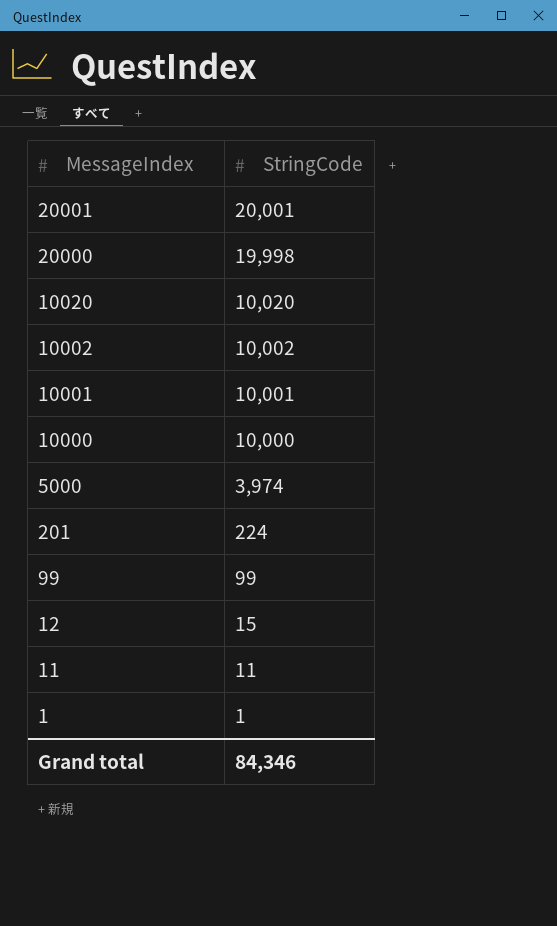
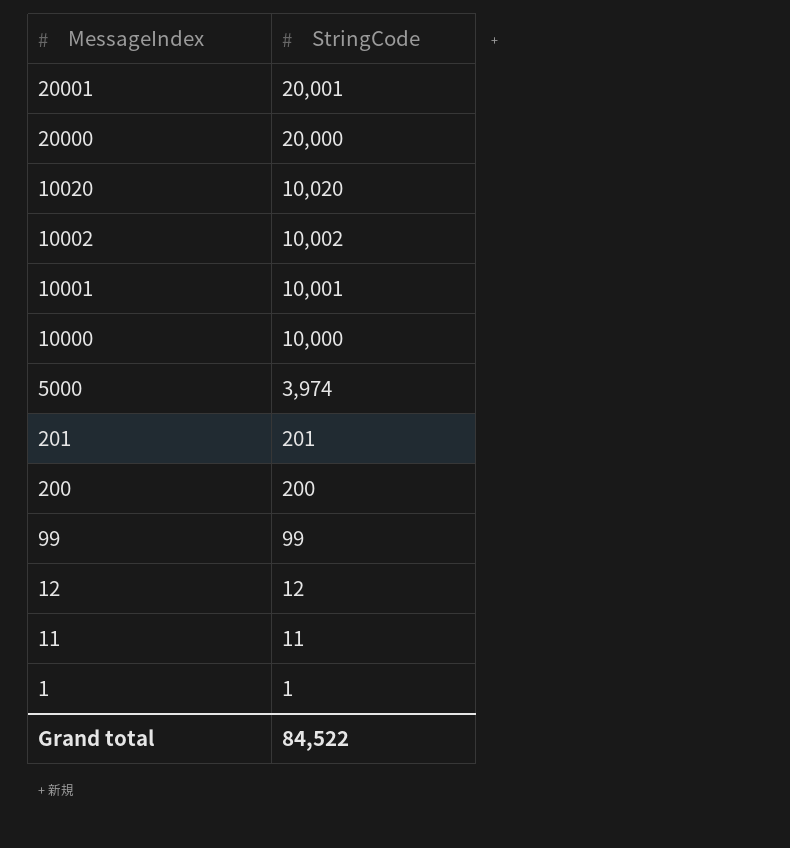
20000 | StringCode: 19,998 -> 20,000
201 | StringCode: 224 -> 201
row 200: none -> 200
12 | StringCode: 15 -> 12
Grand total | StringCode: 84,346 -> 84,522

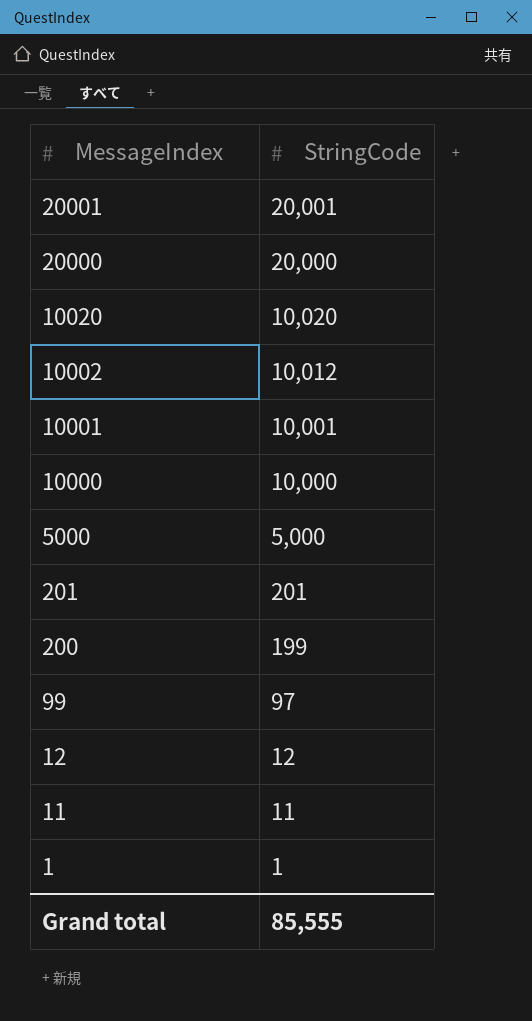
10002 | StringCode: 10,002 -> 10,012
5000 | StringCode: 3,974 -> 5,000
200 | StringCode: 200 -> 199
99 | StringCode: 99 -> 97
Grand total | StringCode: 84,522 -> 85,555

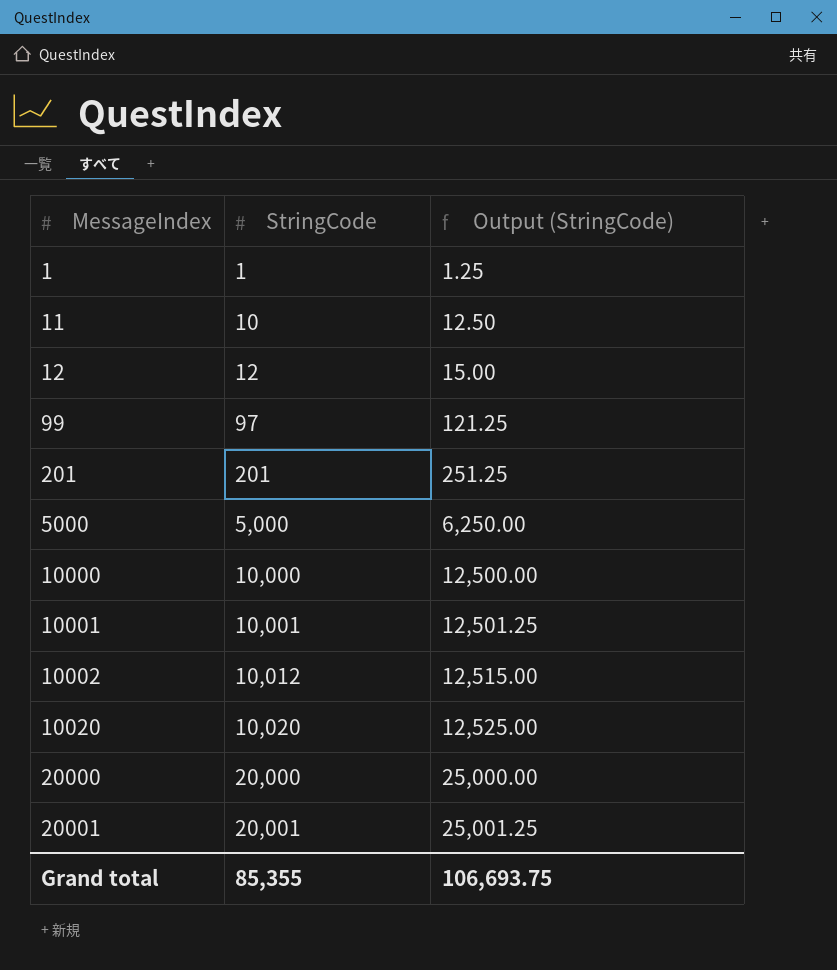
row order: MessageIndex descending -> MessageIndex ascending
column Output (StringCode) | formula: none -> [StringCode] * 1.25
row 200: 199 -> none
11 | StringCode: 11 -> 10
Grand total | StringCode: 85,555 -> 85,355

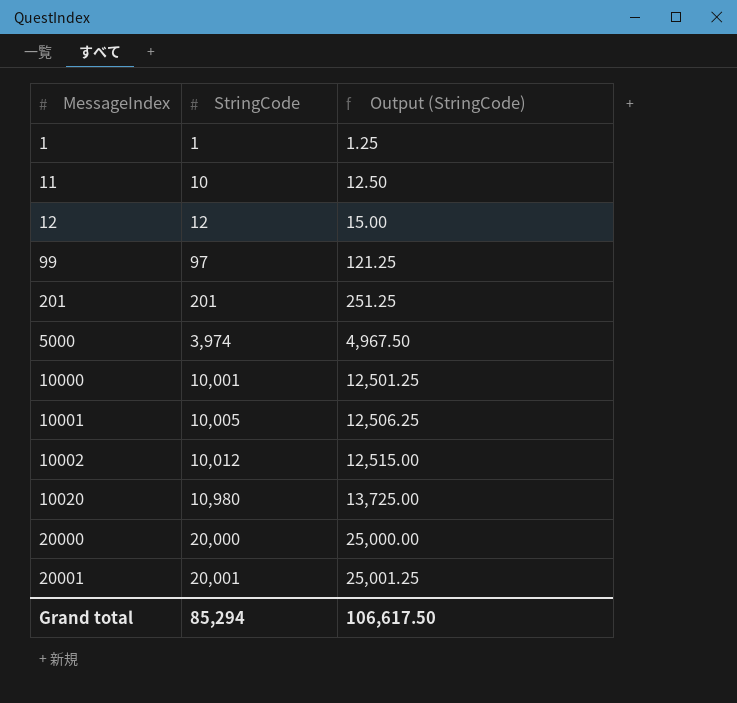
5000 | StringCode: 5,000 -> 3,974
5000 | Output (StringCode): 6,250.00 -> 4,967.50
10000 | StringCode: 10,000 -> 10,001
10000 | Output (StringCode): 12,500.00 -> 12,501.25
10001 | StringCode: 10,001 -> 10,005
10001 | Output (StringCode): 12,501.25 -> 12,506.25
10020 | StringCode: 10,020 -> 10,980
10020 | Output (StringCode): 12,525.00 -> 13,725.00
Grand total | StringCode: 85,355 -> 85,294
Grand total | Output (StringCode): 106,693.75 -> 106,617.50

